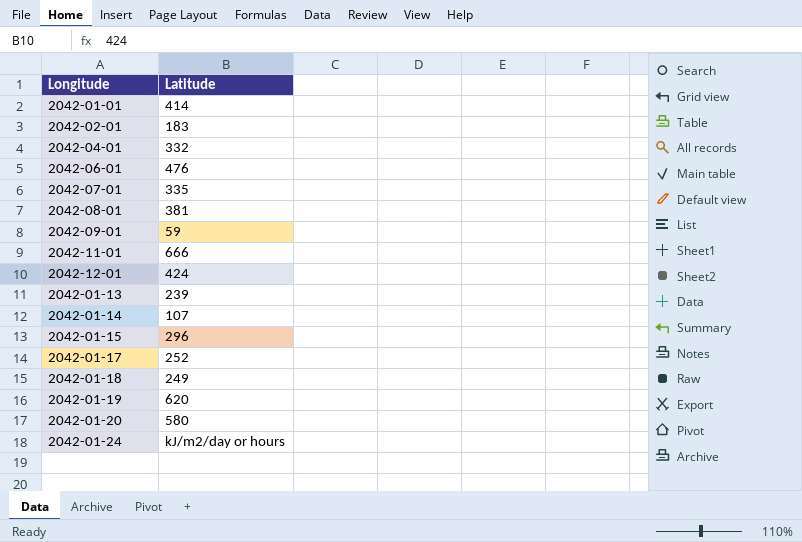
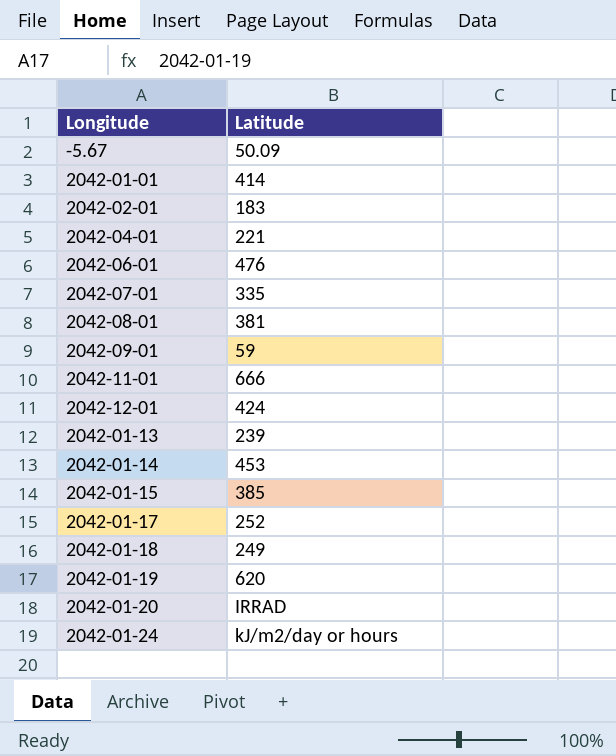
row -5.67: none -> 50.09
2042-04-01 | Latitude: 332 -> 221
2042-01-14 | Latitude: 107 -> 453
2042-01-15 | Latitude: 296 -> 385
2042-01-20 | Latitude: 580 -> IRRAD

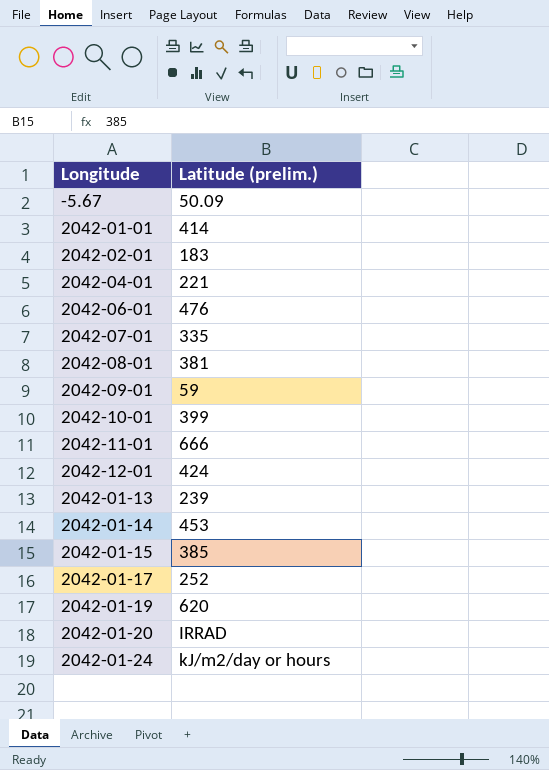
column name: Latitude -> Latitude (prelim.)
row 2042-01-18: 249 -> none
row 2042-10-01: none -> 399

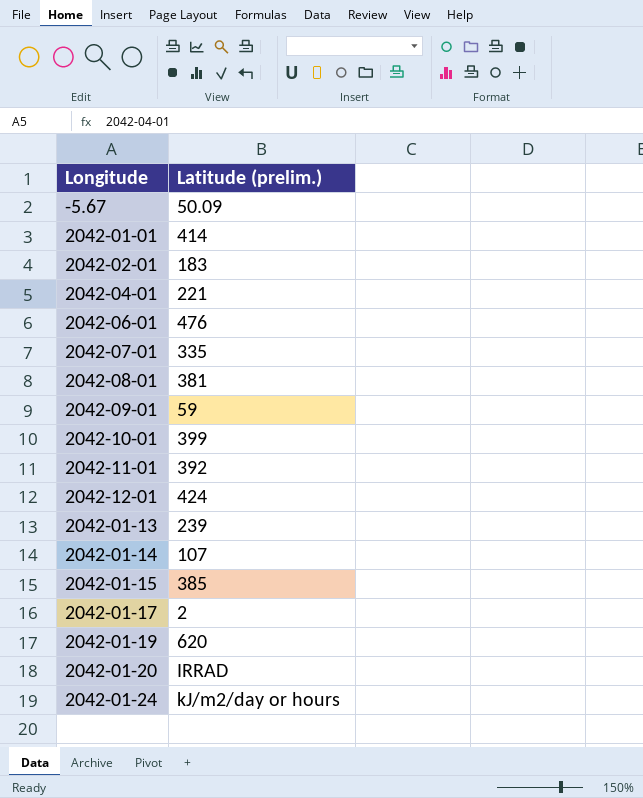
2042-11-01 | Latitude (prelim.): 666 -> 392
2042-01-14 | Latitude (prelim.): 453 -> 107
2042-01-17 | Latitude (prelim.): 252 -> 2

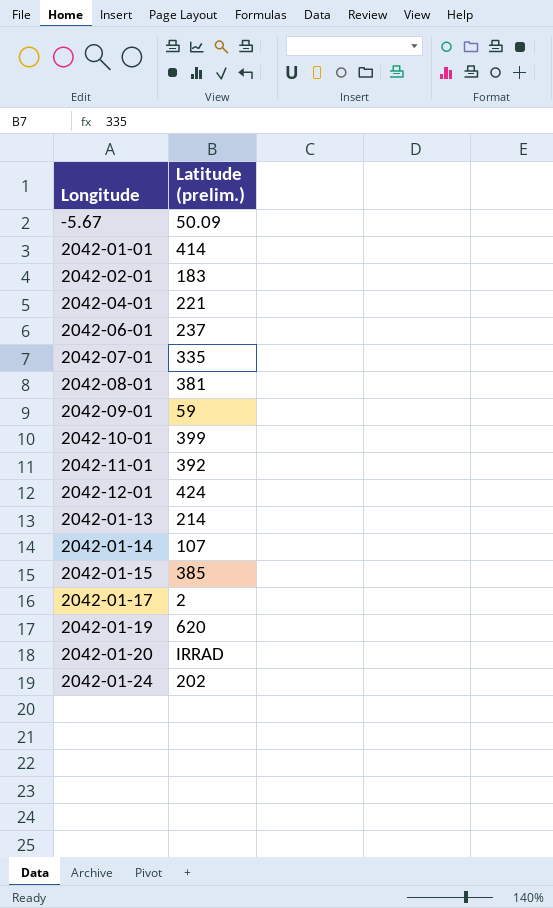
2042-06-01 | Latitude (prelim.): 476 -> 237
2042-01-13 | Latitude (prelim.): 239 -> 214
2042-01-24 | Latitude (prelim.): kJ/m2/day or hours -> 202

